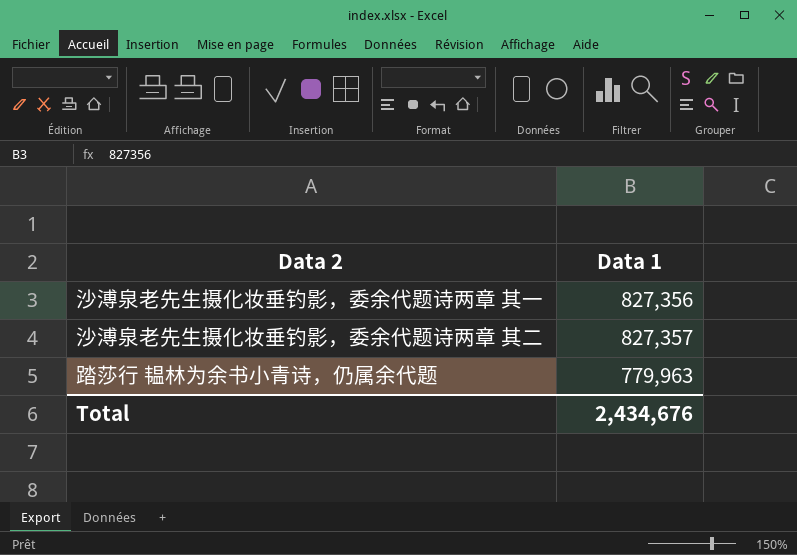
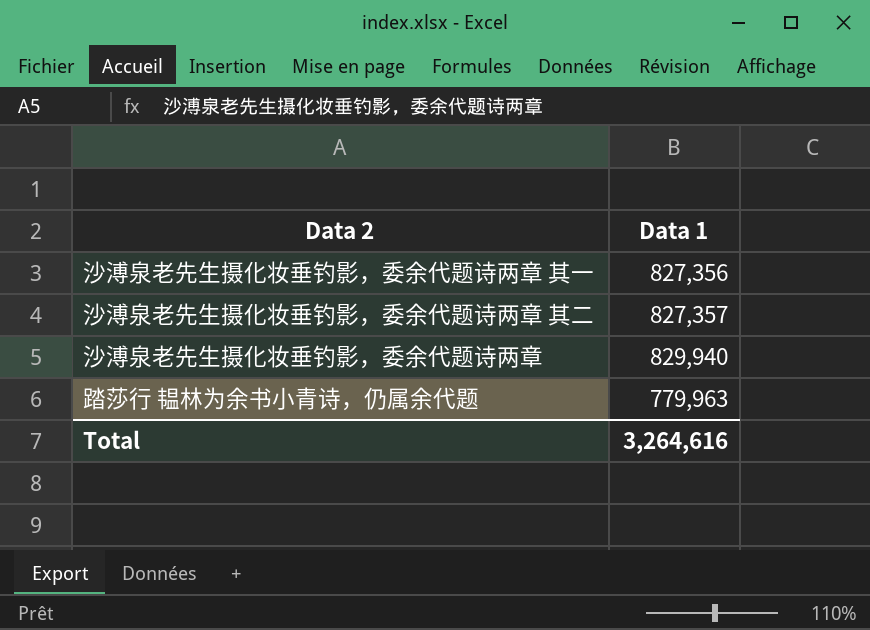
row 沙溥泉老先生摄化妆垂钓影，委余代题诗两章: none -> 829,940
Total | Data 1: 2,434,676 -> 3,264,616

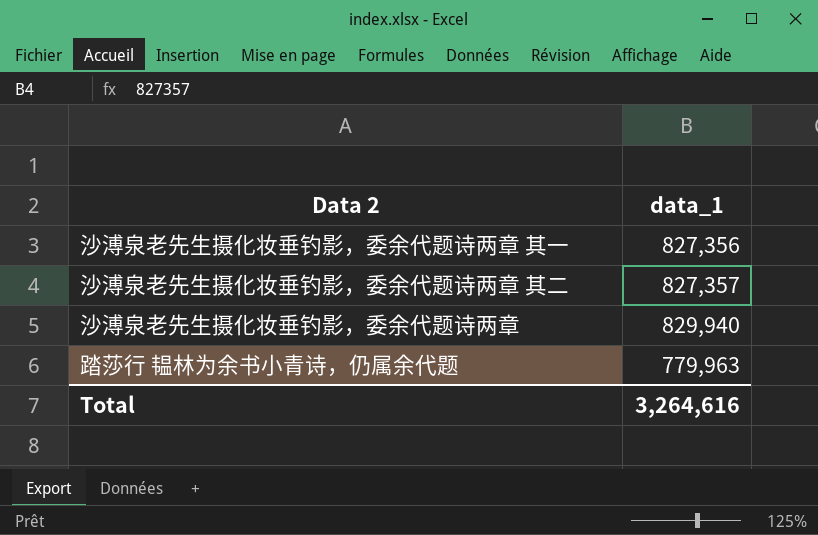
column name: Data 1 -> data_1

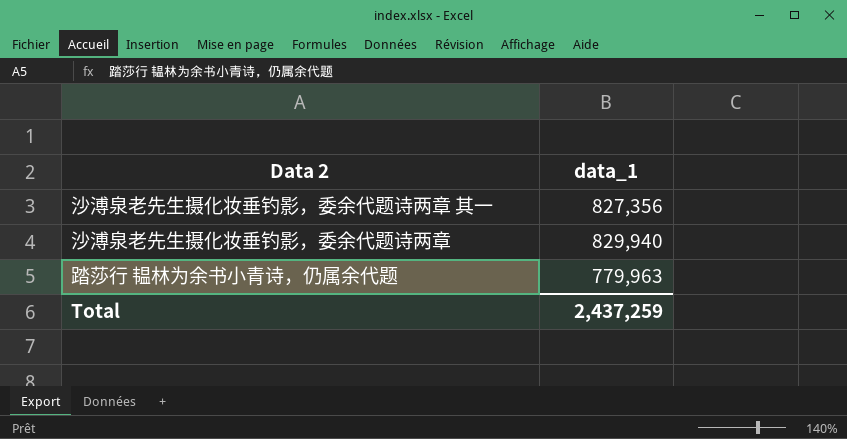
row 沙溥泉老先生摄化妆垂钓影，委余代题诗两章 其二: 827,357 -> none
Total | data_1: 3,264,616 -> 2,437,259

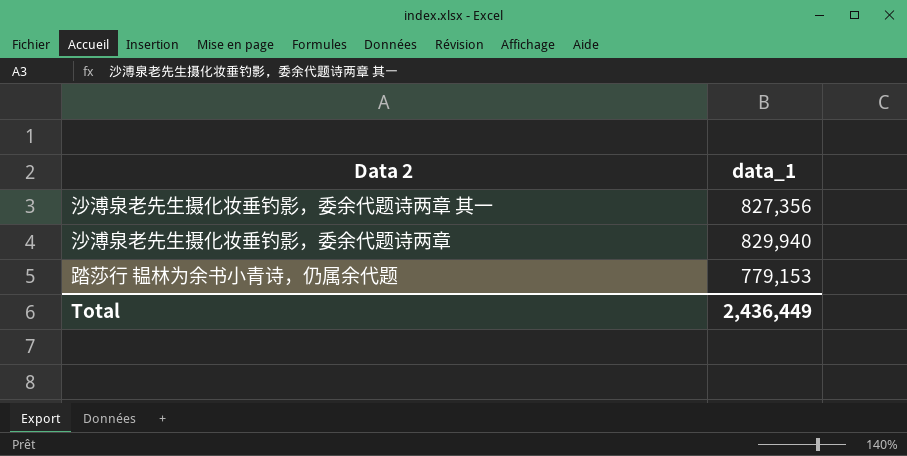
踏莎行 韫林为余书小青诗，仍属余代题 | data_1: 779,963 -> 779,153
Total | data_1: 2,437,259 -> 2,436,449

